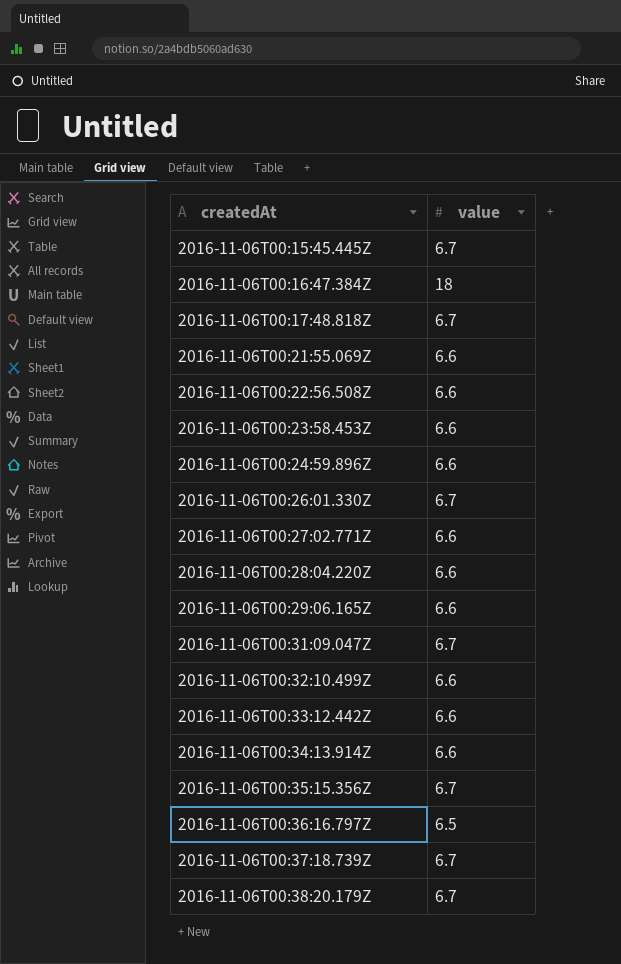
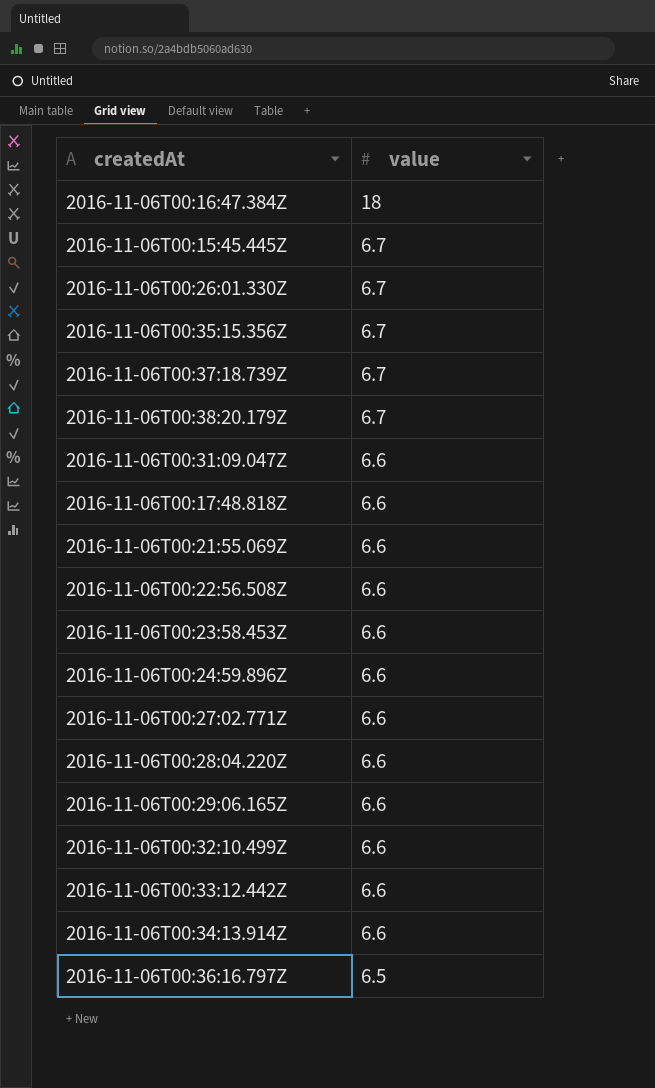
row order: createdAt ascending -> value descending
2016-11-06T00:31:09.047Z | value: 6.7 -> 6.6
2016-11-06T00:17:48.818Z | value: 6.7 -> 6.6

